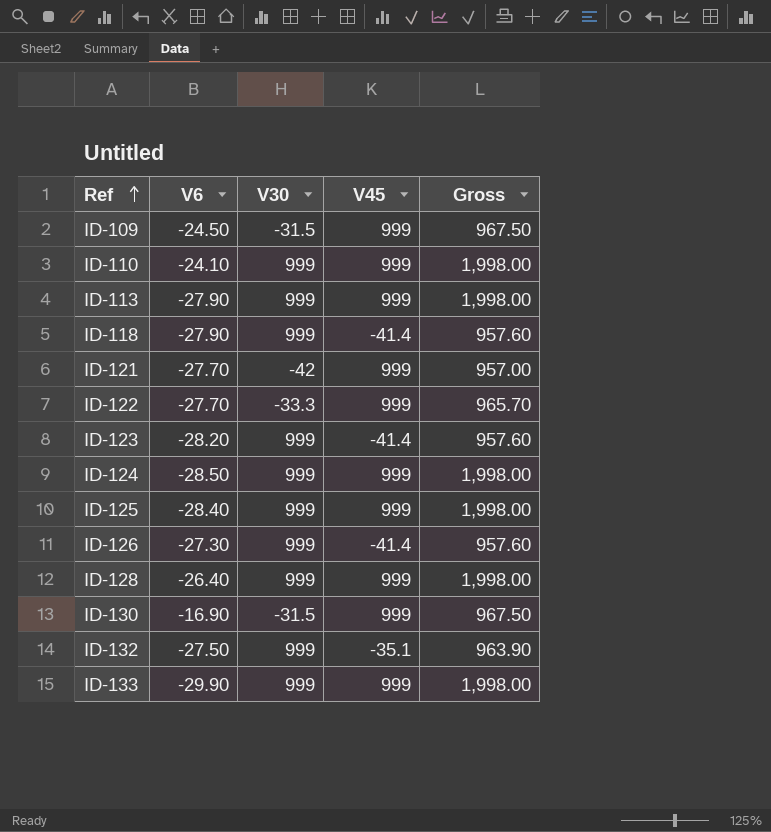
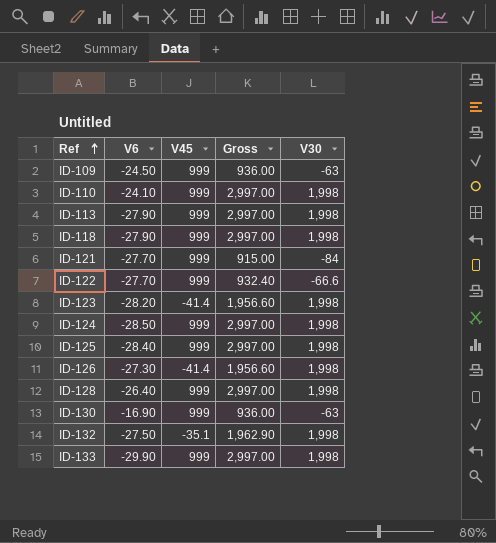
column V30 | position: 3 -> 5
ID-109 | Gross: 967.50 -> 936.00
ID-109 | V30: -31.5 -> -63
ID-110 | Gross: 1,998.00 -> 2,997.00
ID-110 | V30: 999 -> 1,998
ID-113 | Gross: 1,998.00 -> 2,997.00
ID-113 | V30: 999 -> 1,998
ID-118 | V45: -41.4 -> 999
ID-118 | Gross: 957.60 -> 2,997.00
ID-118 | V30: 999 -> 1,998
ID-121 | Gross: 957.00 -> 915.00
ID-121 | V30: -42 -> -84
ID-122 | Gross: 965.70 -> 932.40
ID-122 | V30: -33.3 -> -66.6
ID-123 | Gross: 957.60 -> 1,956.60
ID-123 | V30: 999 -> 1,998
ID-124 | Gross: 1,998.00 -> 2,997.00
ID-124 | V30: 999 -> 1,998
ID-125 | Gross: 1,998.00 -> 2,997.00
ID-125 | V30: 999 -> 1,998
ID-126 | Gross: 957.60 -> 1,956.60
ID-126 | V30: 999 -> 1,998
ID-128 | Gross: 1,998.00 -> 2,997.00
ID-128 | V30: 999 -> 1,998
ID-130 | Gross: 967.50 -> 936.00
ID-130 | V30: -31.5 -> -63
ID-132 | Gross: 963.90 -> 1,962.90
ID-132 | V30: 999 -> 1,998
ID-133 | Gross: 1,998.00 -> 2,997.00
ID-133 | V30: 999 -> 1,998

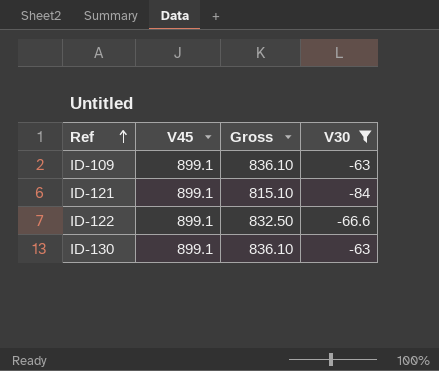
filter: none -> V30 != 1,998
column V6 | position: 2 -> none
ID-109 | V45: 999 -> 899.1
ID-109 | Gross: 936.00 -> 836.10
ID-121 | V45: 999 -> 899.1
ID-121 | Gross: 915.00 -> 815.10
ID-122 | V45: 999 -> 899.1
ID-122 | Gross: 932.40 -> 832.50
ID-130 | V45: 999 -> 899.1
ID-130 | Gross: 936.00 -> 836.10

